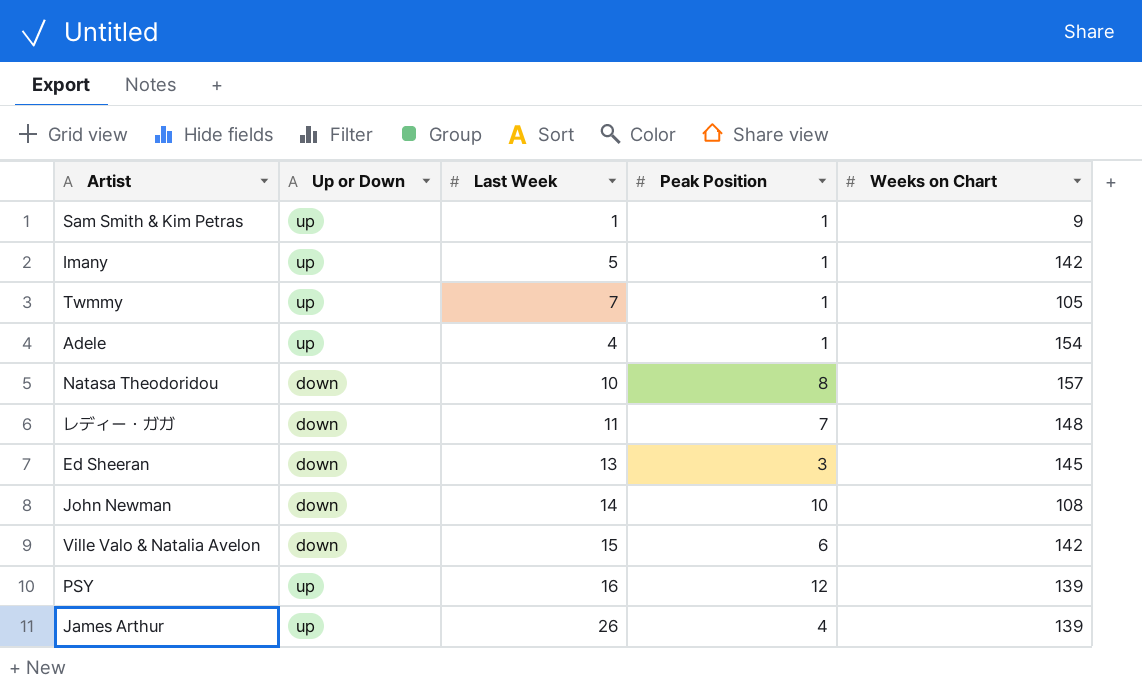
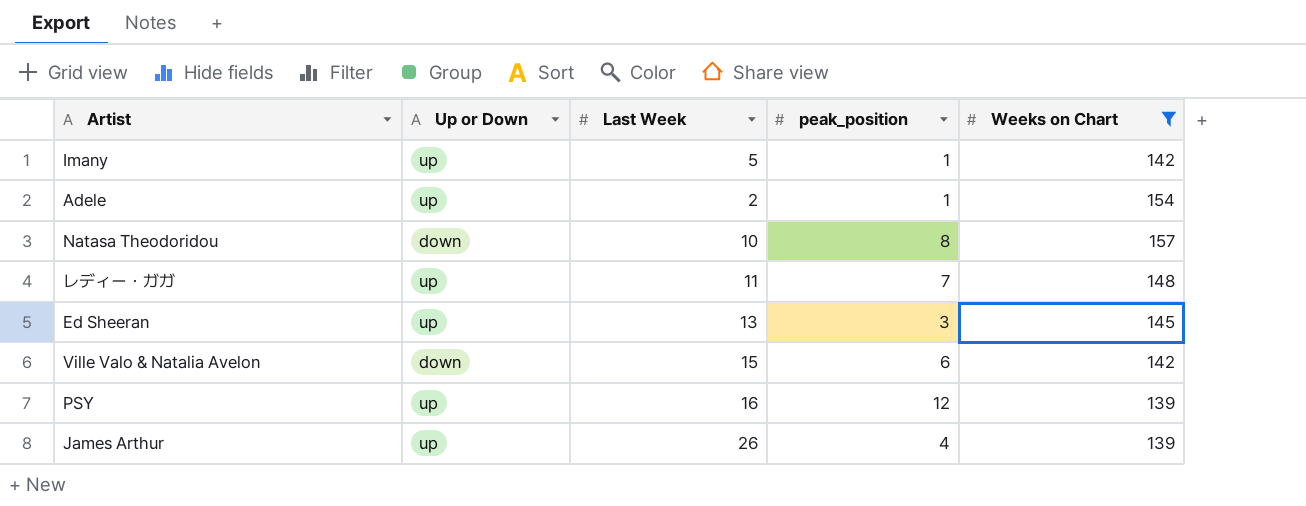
filter: none -> Weeks on Chart >= 139
column name: Peak Position -> peak_position
Adele | Last Week: 4 -> 2
レディー・ガガ | Up or Down: down -> up
Ed Sheeran | Up or Down: down -> up

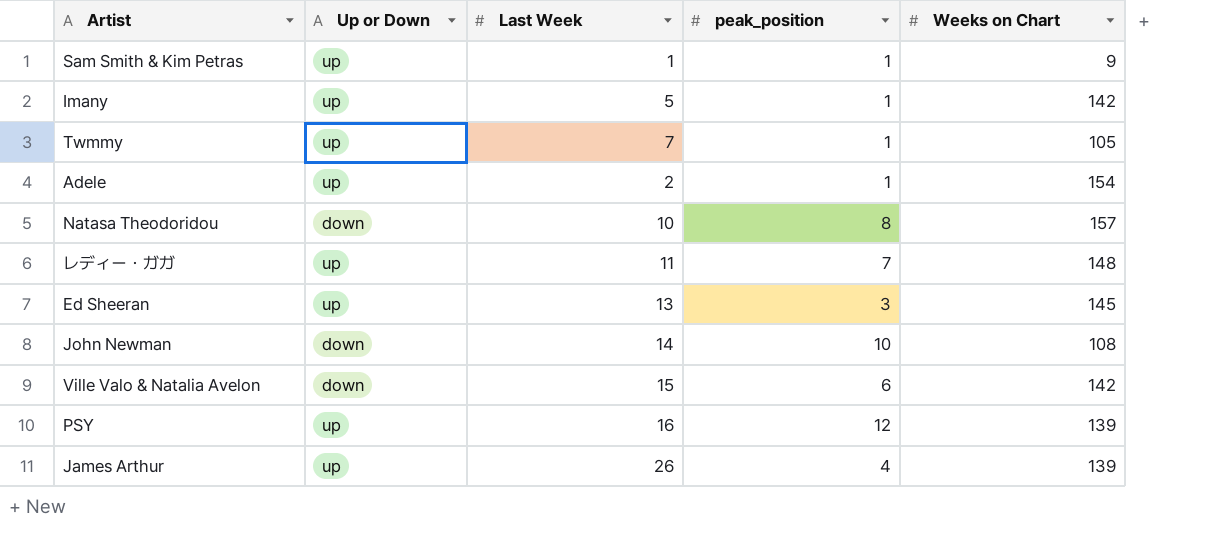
filter: Weeks on Chart >= 139 -> none

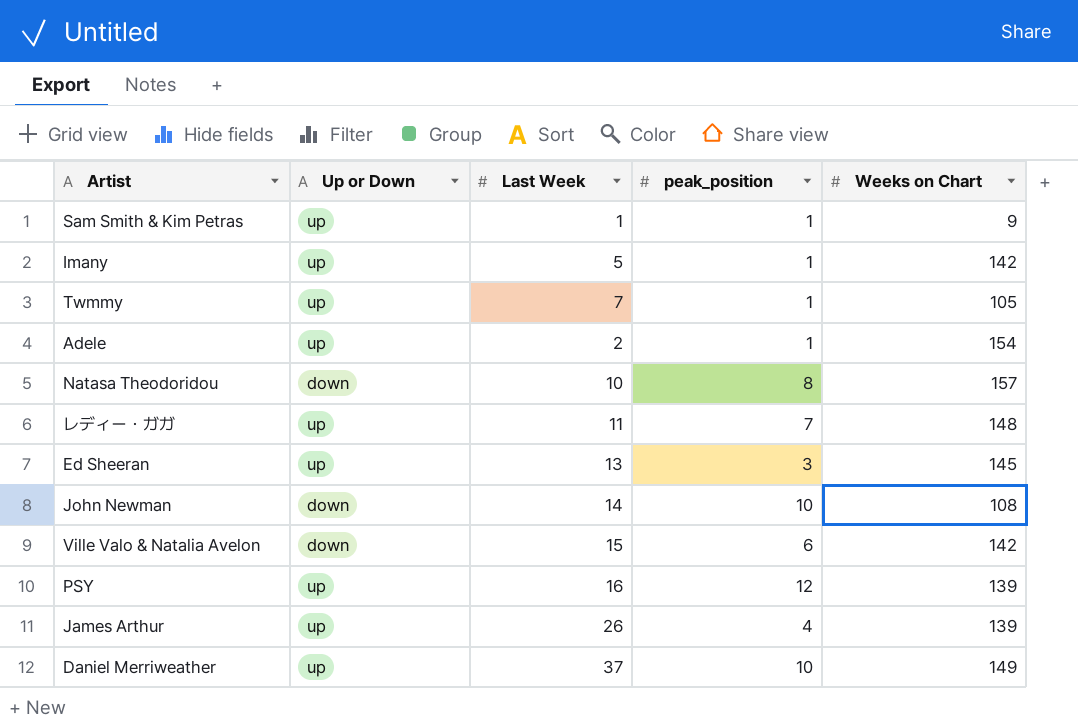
row Daniel Merriweather: none -> up | 37 | 10 | 149

